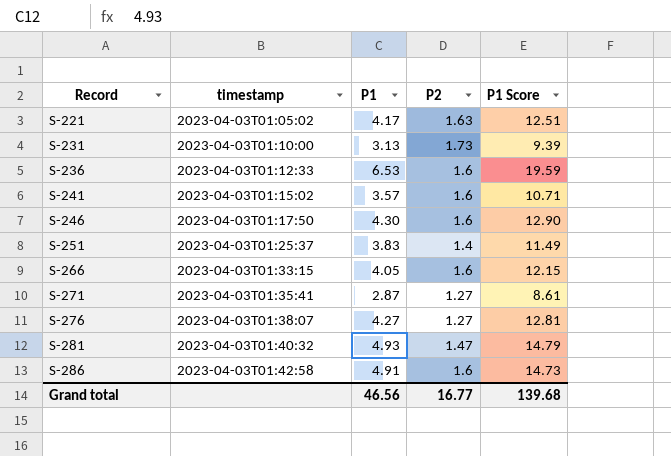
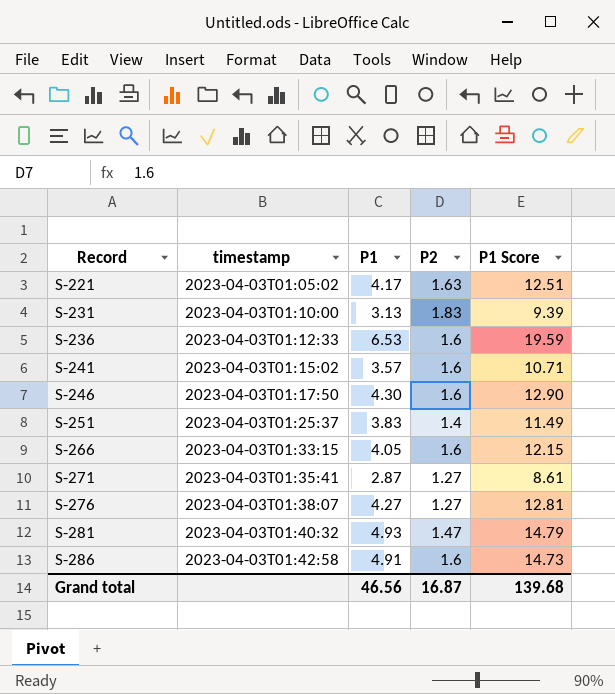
S-231 | P2: 1.73 -> 1.83
Grand total | P2: 16.77 -> 16.87

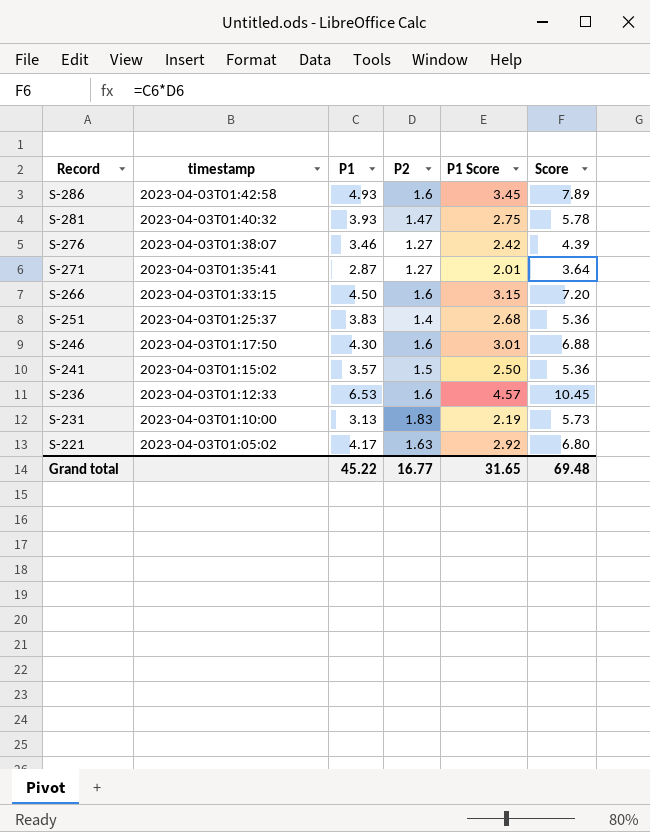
row order: Record ascending -> Record descending
column P1 Score | formula: [P1] * 3 -> [P1] * 0.7
column Score | formula: none -> [P1] * [P2]
S-286 | P1: 4.91 -> 4.93
S-281 | P1: 4.93 -> 3.93
S-276 | P1: 4.27 -> 3.46
S-266 | P1: 4.05 -> 4.50
S-241 | P2: 1.6 -> 1.5
Grand total | P1: 46.56 -> 45.22
Grand total | P2: 16.87 -> 16.77
Grand total | P1 Score: 139.68 -> 31.65

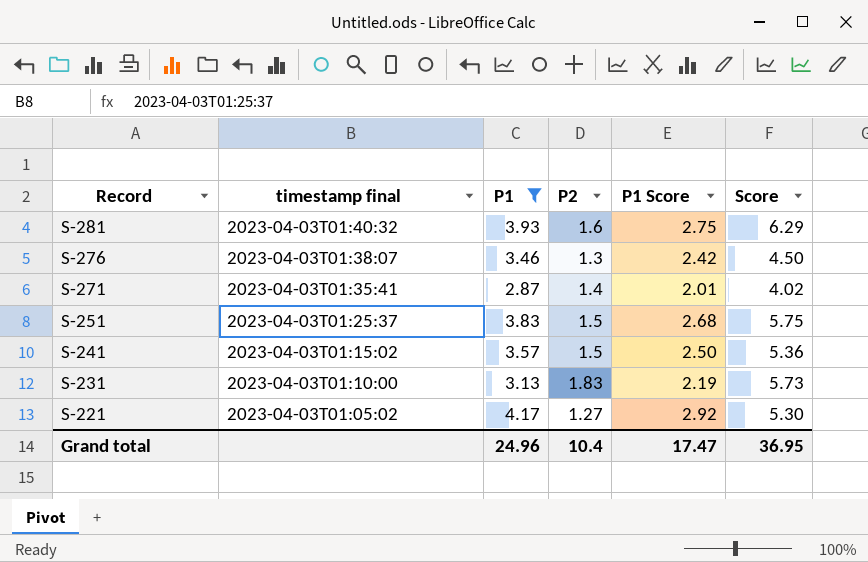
filter: none -> P1 <= 4.17
column name: timestamp -> timestamp final
S-281 | P2: 1.47 -> 1.6
S-281 | Score: 5.78 -> 6.29
S-276 | P2: 1.27 -> 1.3
S-276 | Score: 4.39 -> 4.50
S-271 | P2: 1.27 -> 1.4
S-271 | Score: 3.64 -> 4.02
S-251 | P2: 1.4 -> 1.5
S-251 | Score: 5.36 -> 5.75
S-221 | P2: 1.63 -> 1.27
S-221 | Score: 6.80 -> 5.30
Grand total | P1: 45.22 -> 24.96
Grand total | P2: 16.77 -> 10.4
Grand total | P1 Score: 31.65 -> 17.47
Grand total | Score: 69.48 -> 36.95

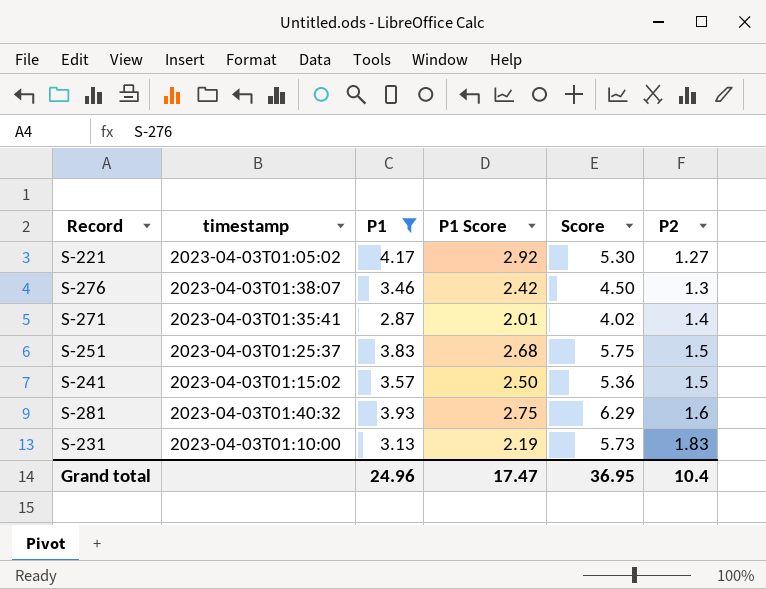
row order: Record descending -> P2 ascending
column name: timestamp final -> timestamp
column P2 | position: 4 -> 6

